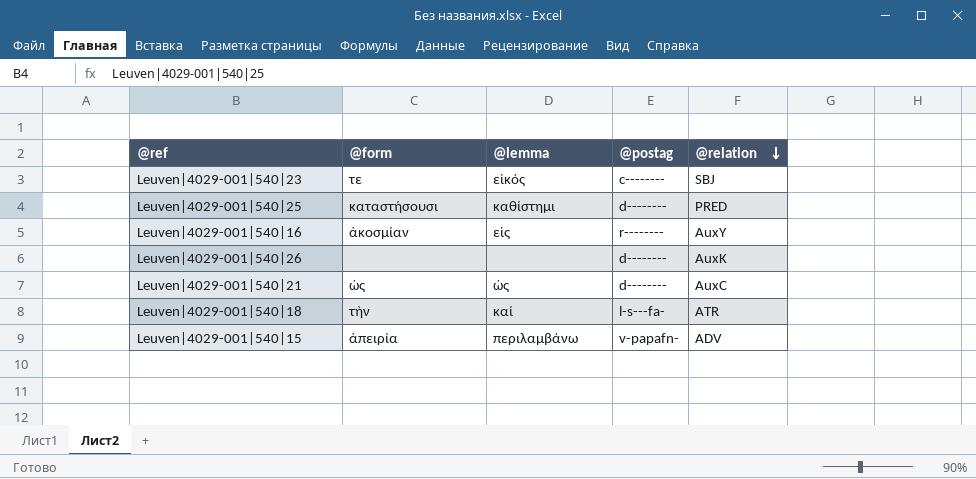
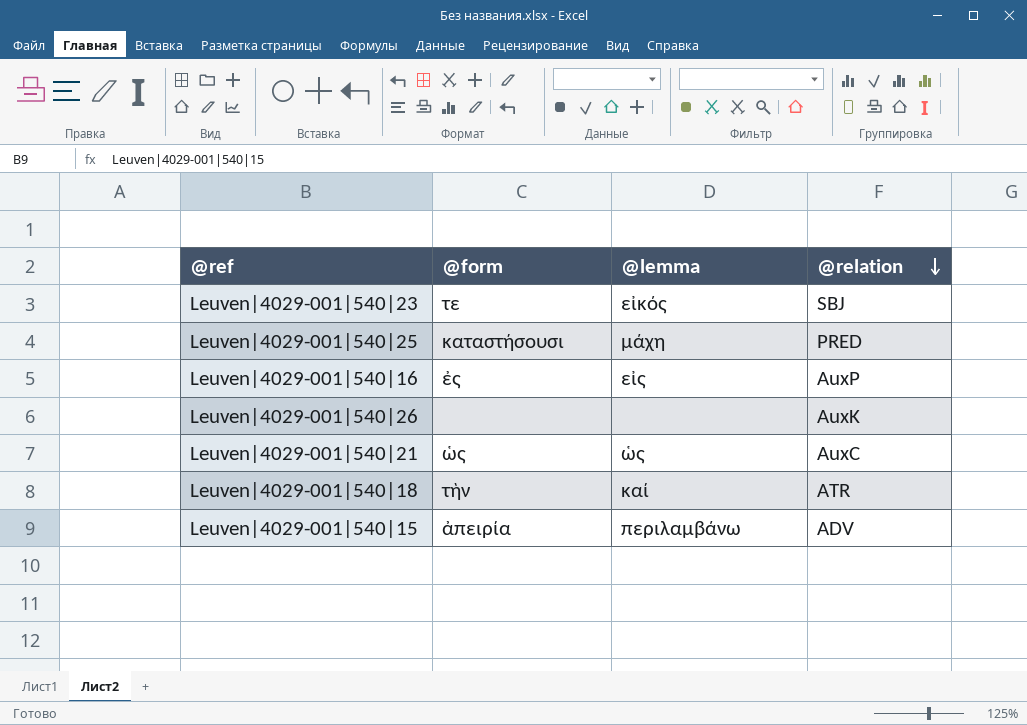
column @postag | position: 4 -> none
Leuven|4029-001|540|25 | @lemma: καθίστημι -> μάχη
Leuven|4029-001|540|16 | @form: ἀκοσμίαν -> ἐς
Leuven|4029-001|540|16 | @relation: AuxY -> AuxP

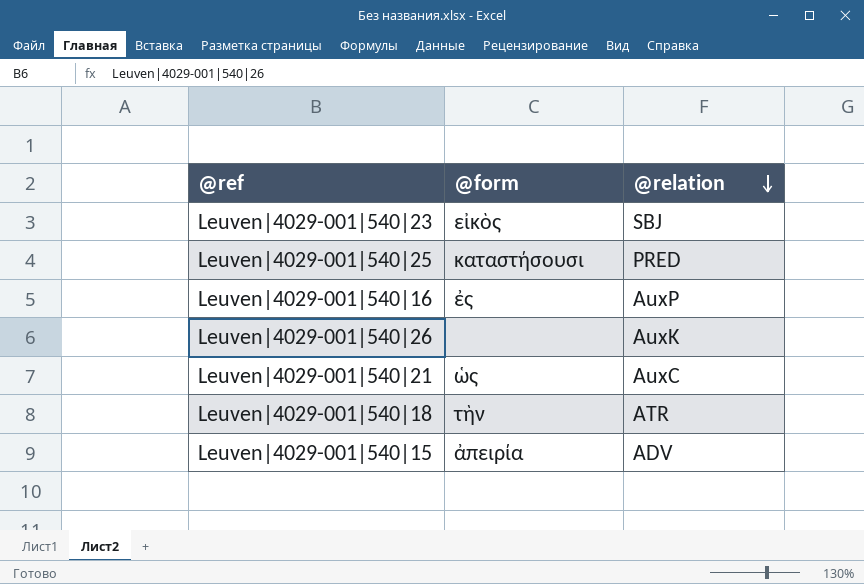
column @lemma | position: 3 -> none
Leuven|4029-001|540|23 | @form: τε -> εἰκὸς

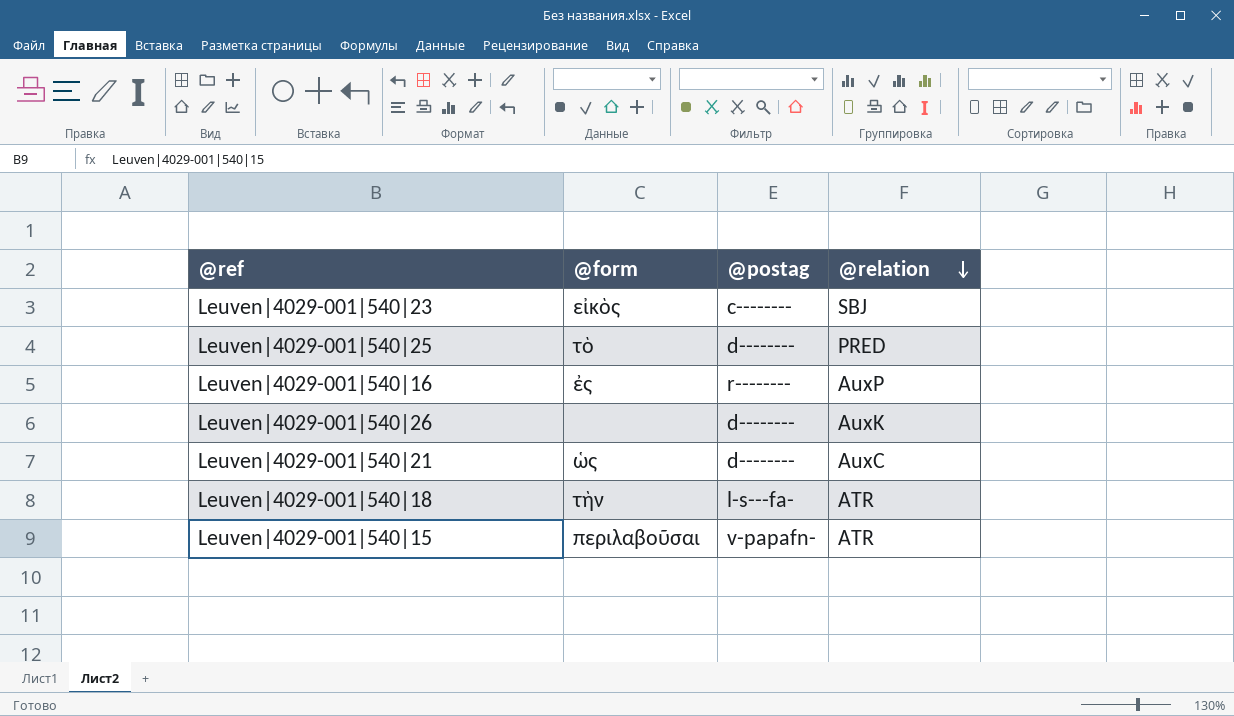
column @postag | position: none -> 3
Leuven|4029-001|540|25 | @form: καταστήσουσι -> τὸ
Leuven|4029-001|540|15 | @form: ἀπειρία -> περιλαβοῦσαι
Leuven|4029-001|540|15 | @relation: ADV -> ATR

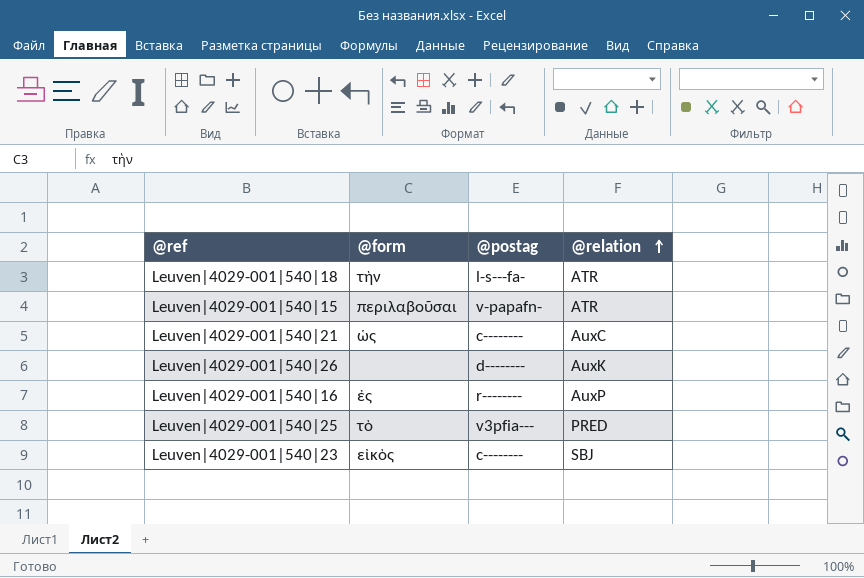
row order: @relation descending -> @relation ascending
Leuven|4029-001|540|21 | @postag: d-------- -> c--------
Leuven|4029-001|540|25 | @postag: d-------- -> v3pfia---

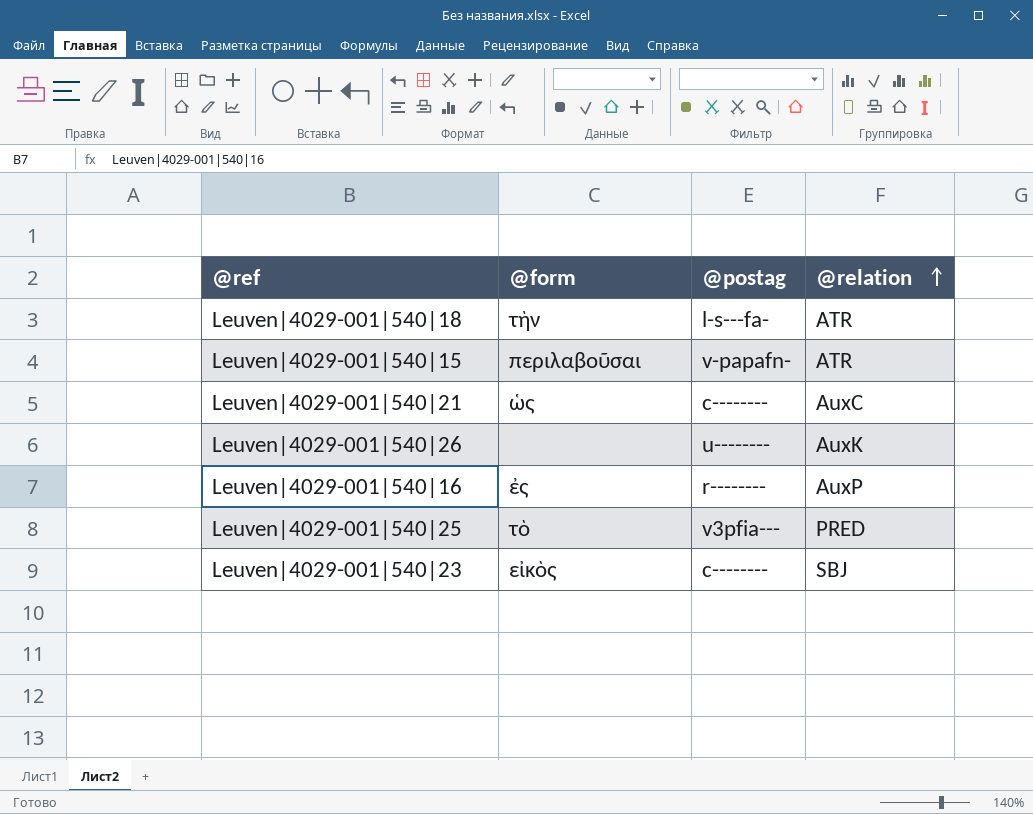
Leuven|4029-001|540|26 | @postag: d-------- -> u--------

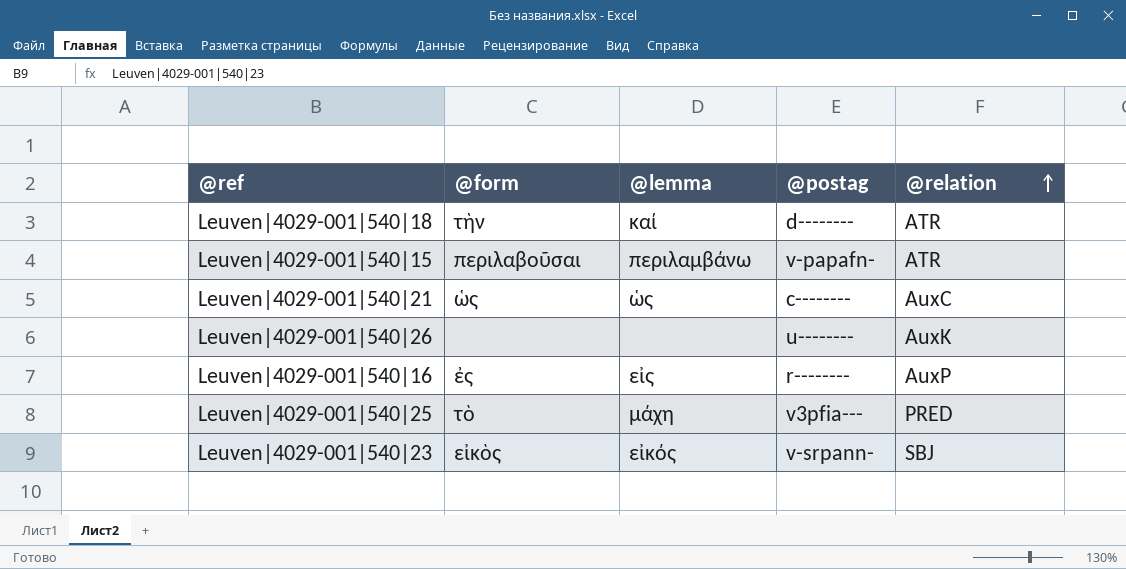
column @lemma | position: none -> 3
Leuven|4029-001|540|18 | @postag: l-s---fa- -> d--------
Leuven|4029-001|540|23 | @postag: c-------- -> v-srpann-

